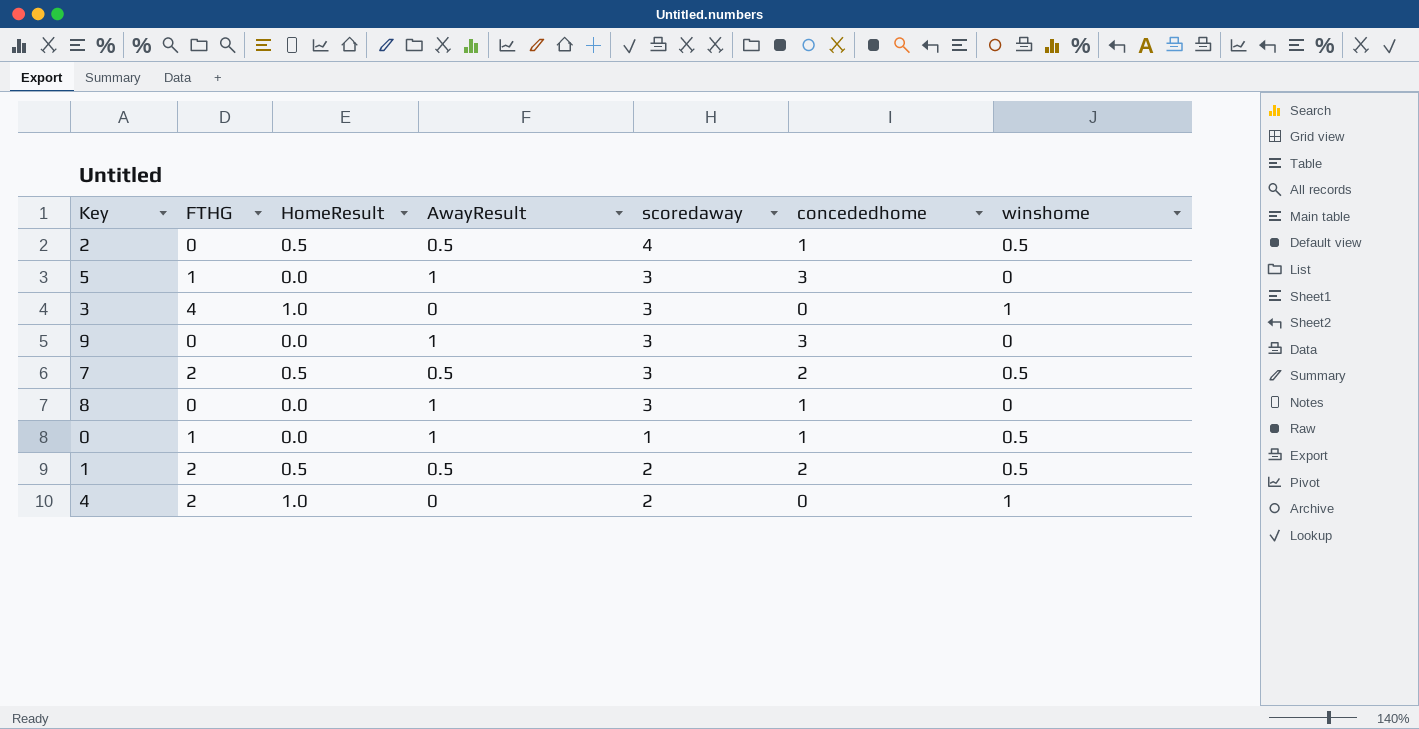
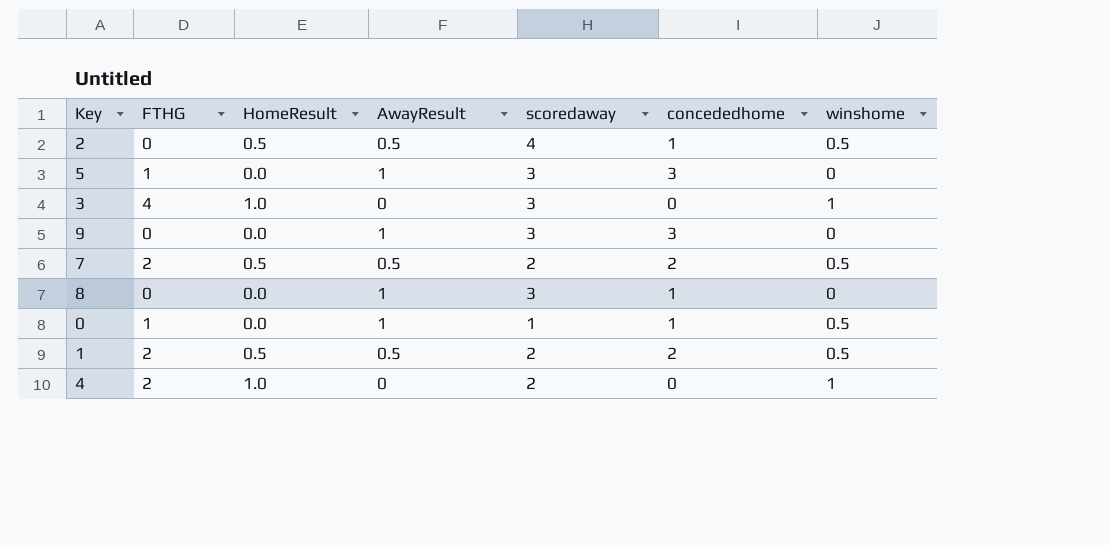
7 | scoredaway: 3 -> 2

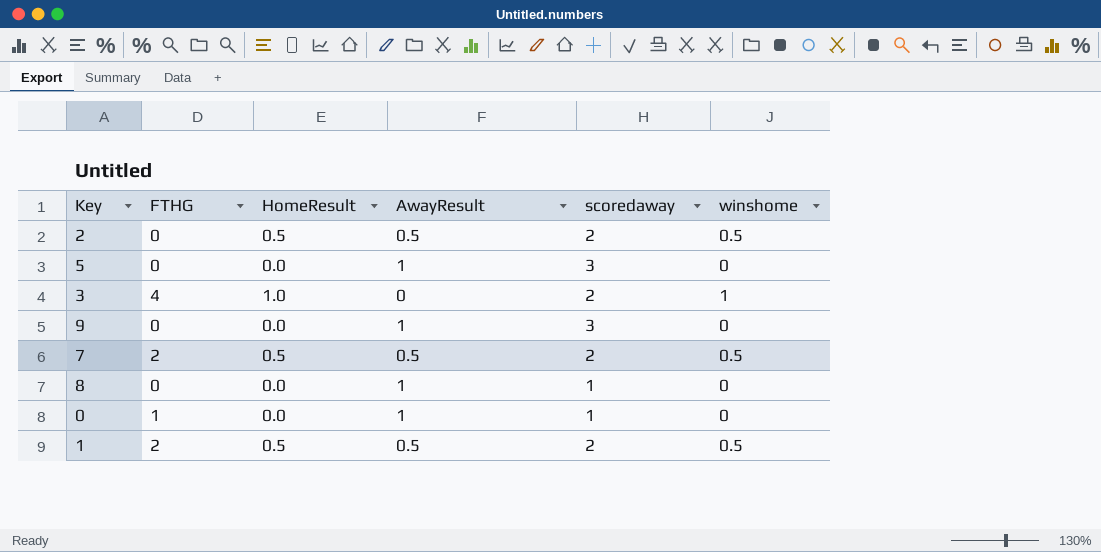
column concededhome | position: 6 -> none
row 4: 2 | 1.0 | 0 | 2 | 0 | 1 -> none
2 | scoredaway: 4 -> 2
5 | FTHG: 1 -> 0
3 | scoredaway: 3 -> 2
8 | scoredaway: 3 -> 1
0 | winshome: 0.5 -> 0

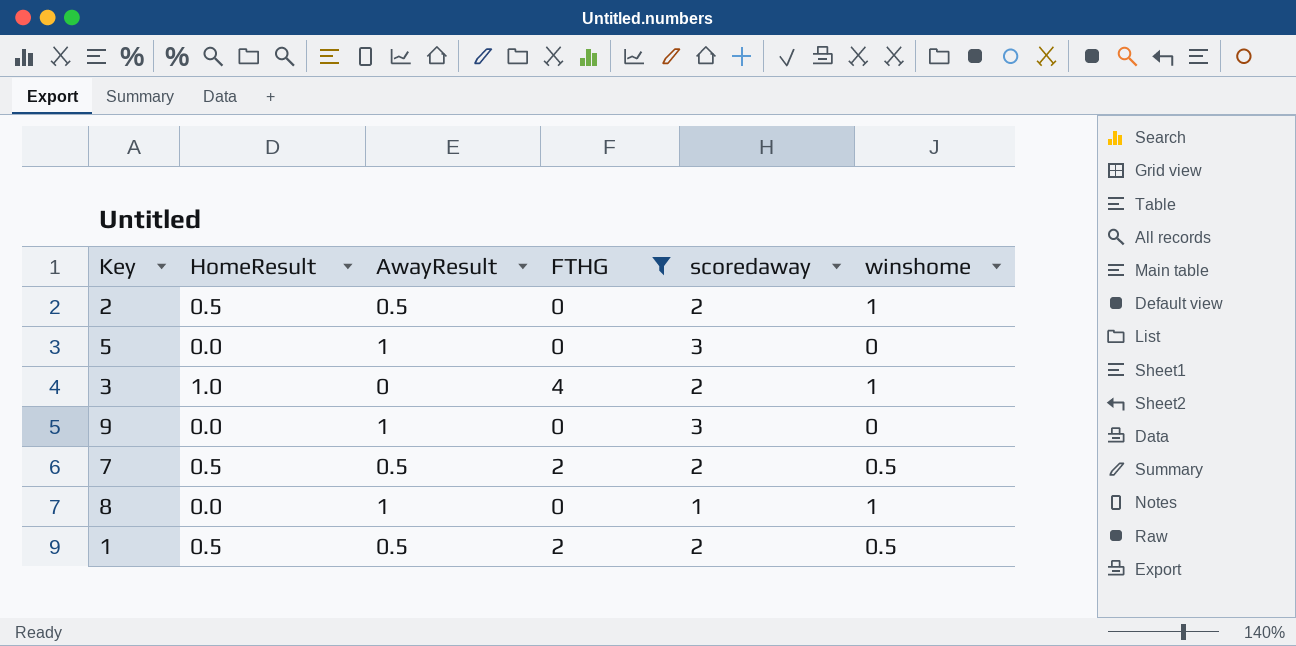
filter: none -> FTHG != 1
column FTHG | position: 2 -> 4
2 | winshome: 0.5 -> 1
8 | winshome: 0 -> 1

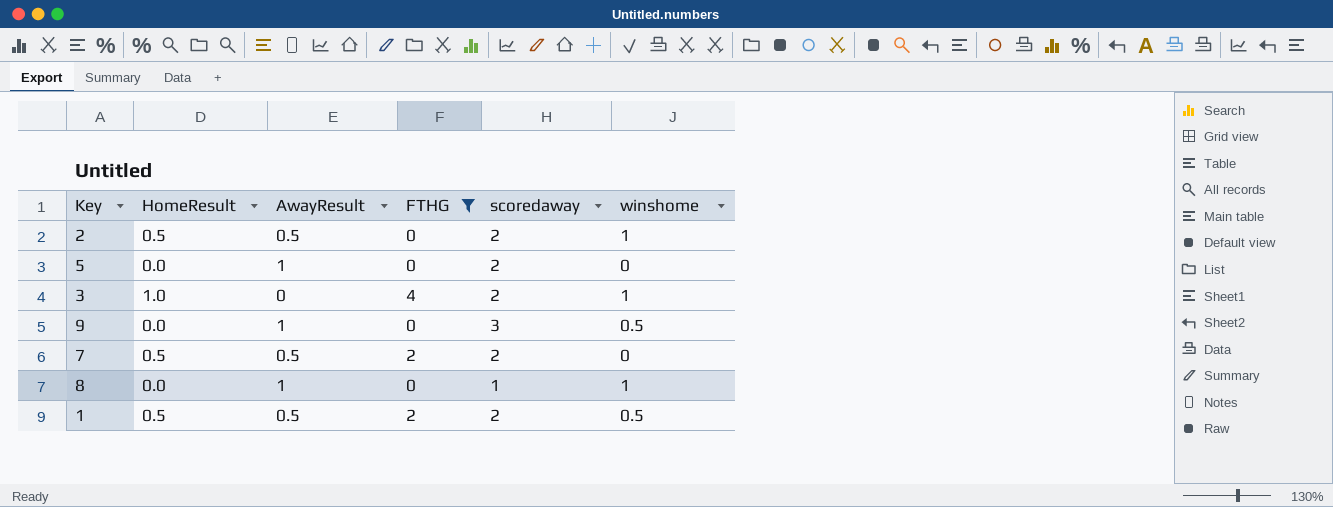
5 | scoredaway: 3 -> 2
9 | winshome: 0 -> 0.5
7 | winshome: 0.5 -> 0

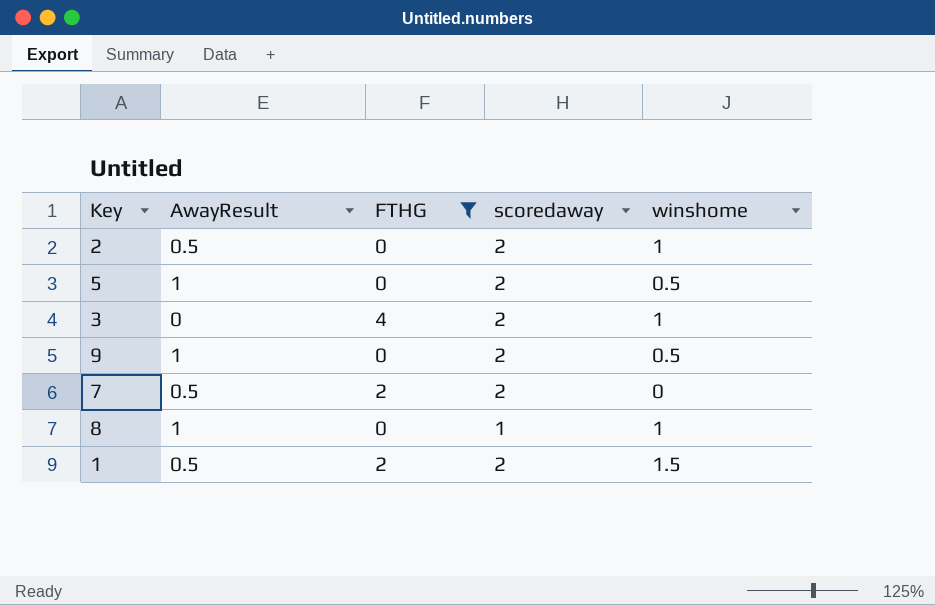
column HomeResult | position: 2 -> none
5 | winshome: 0 -> 0.5
9 | scoredaway: 3 -> 2
1 | winshome: 0.5 -> 1.5

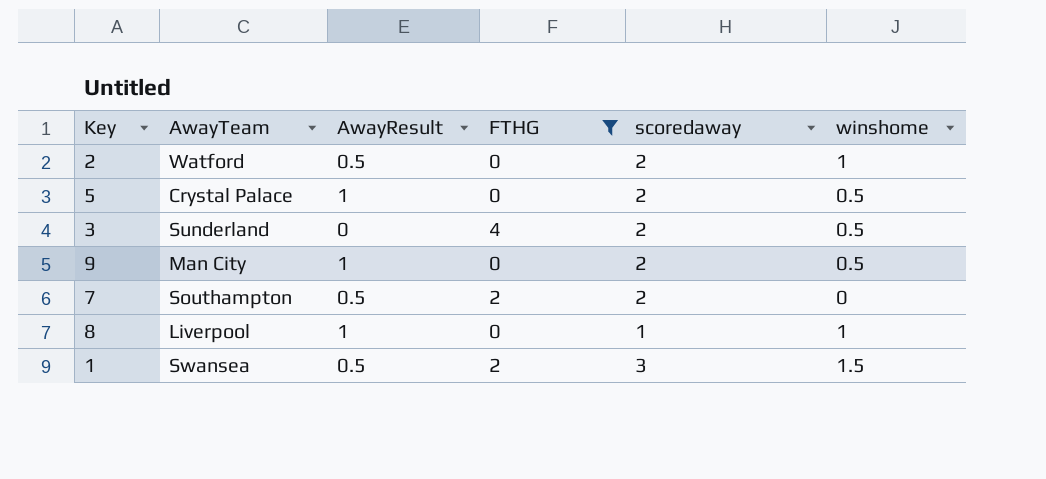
column AwayTeam | position: none -> 2
3 | winshome: 1 -> 0.5
1 | scoredaway: 2 -> 3

